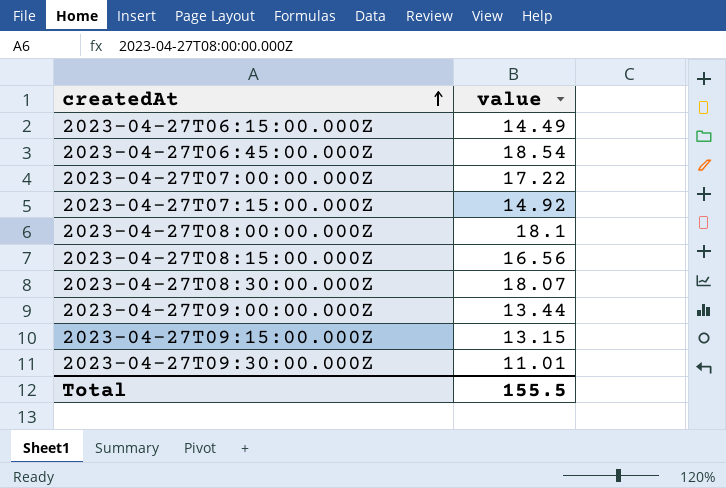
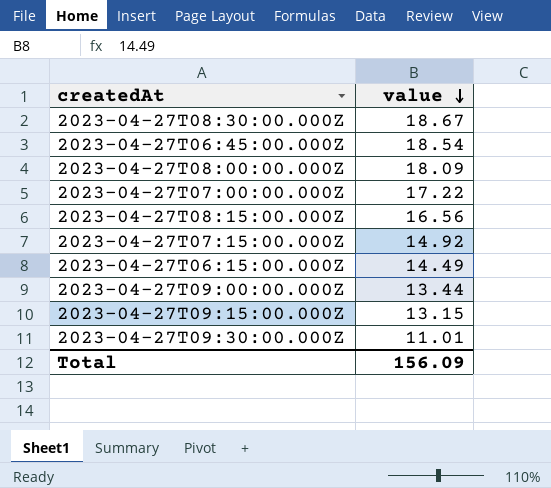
row order: createdAt ascending -> value descending
2023-04-27T08:30:00.000Z | value: 18.07 -> 18.67
2023-04-27T08:00:00.000Z | value: 18.1 -> 18.09
Total | value: 155.5 -> 156.09

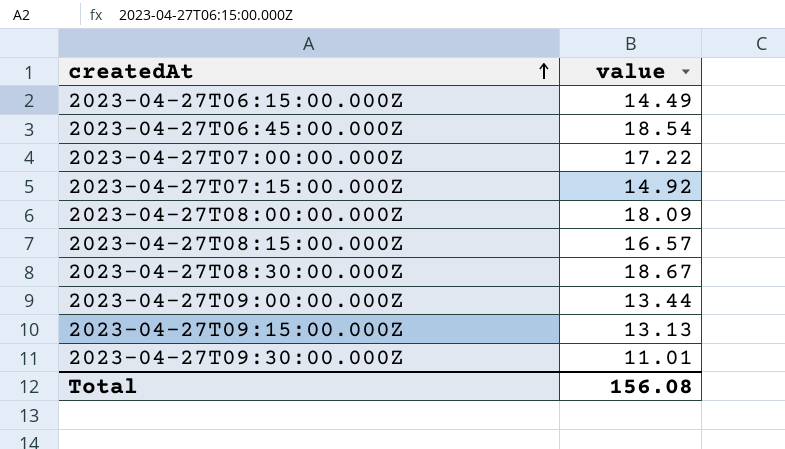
row order: value descending -> createdAt ascending
2023-04-27T08:15:00.000Z | value: 16.56 -> 16.57
2023-04-27T09:15:00.000Z | value: 13.15 -> 13.13
Total | value: 156.09 -> 156.08

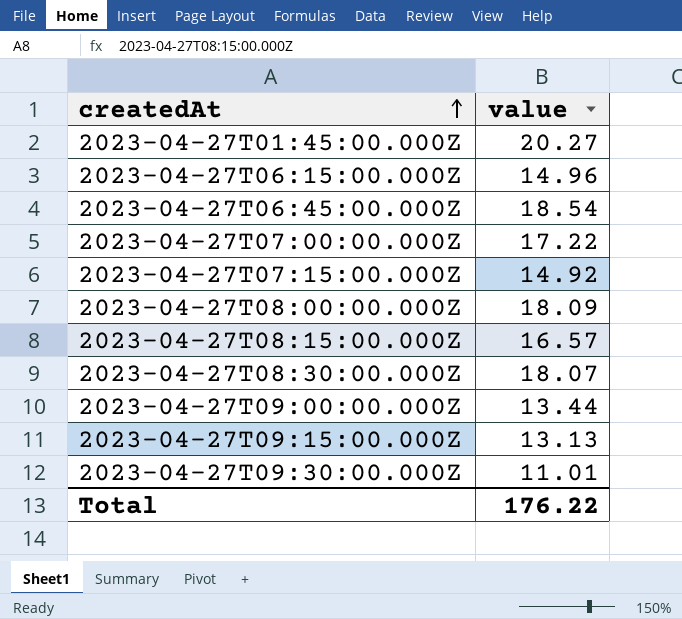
row 2023-04-27T01:45:00.000Z: none -> 20.27
2023-04-27T06:15:00.000Z | value: 14.49 -> 14.96
2023-04-27T08:30:00.000Z | value: 18.67 -> 18.07
Total | value: 156.08 -> 176.22

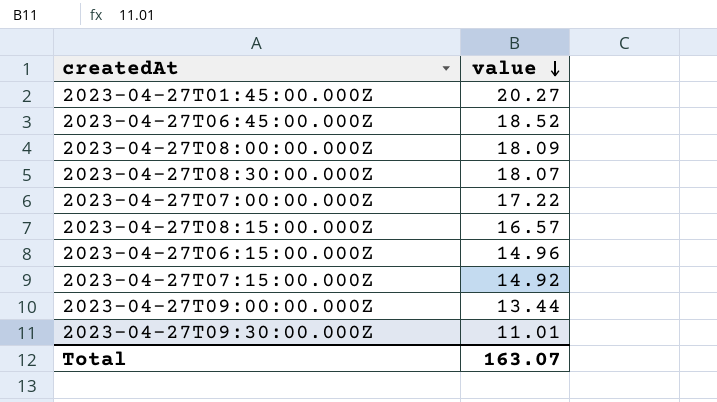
row order: createdAt ascending -> value descending
row 2023-04-27T09:15:00.000Z: 13.13 -> none
2023-04-27T06:45:00.000Z | value: 18.54 -> 18.52
Total | value: 176.22 -> 163.07

